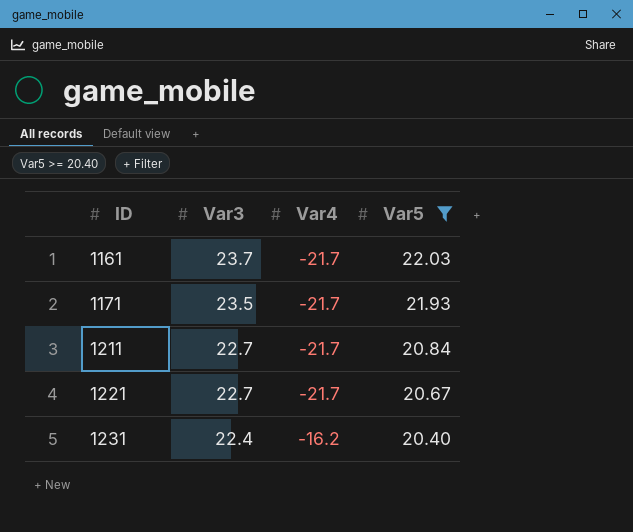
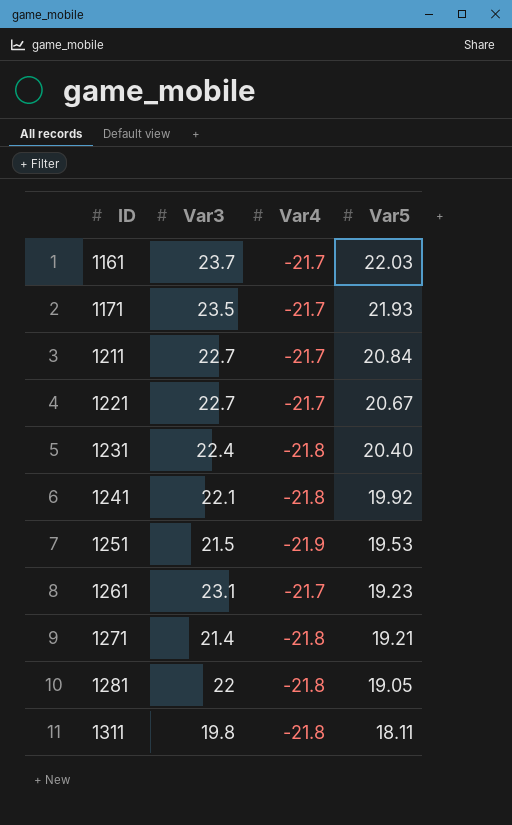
filter: Var5 >= 20.40 -> none
1231 | Var4: -16.2 -> -21.8

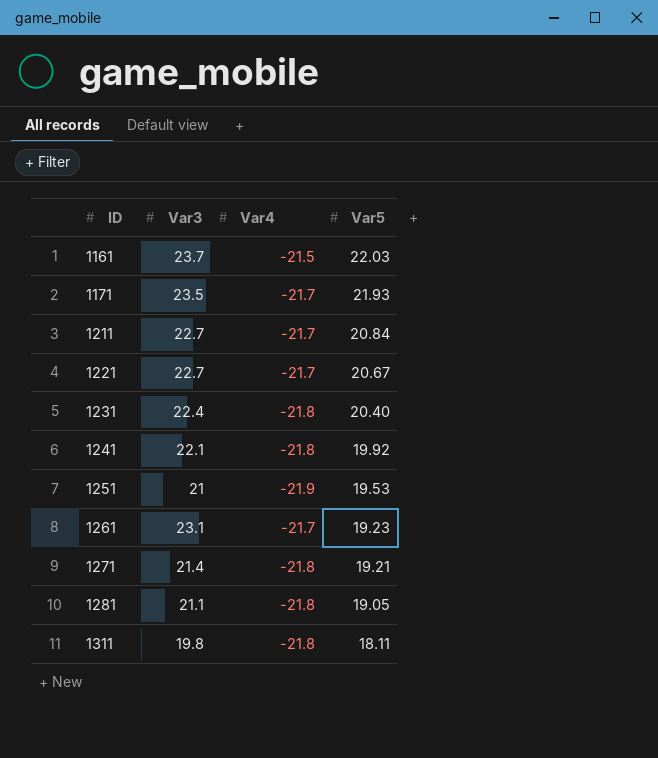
1161 | Var4: -21.7 -> -21.5
1251 | Var3: 21.5 -> 21
1281 | Var3: 22 -> 21.1

